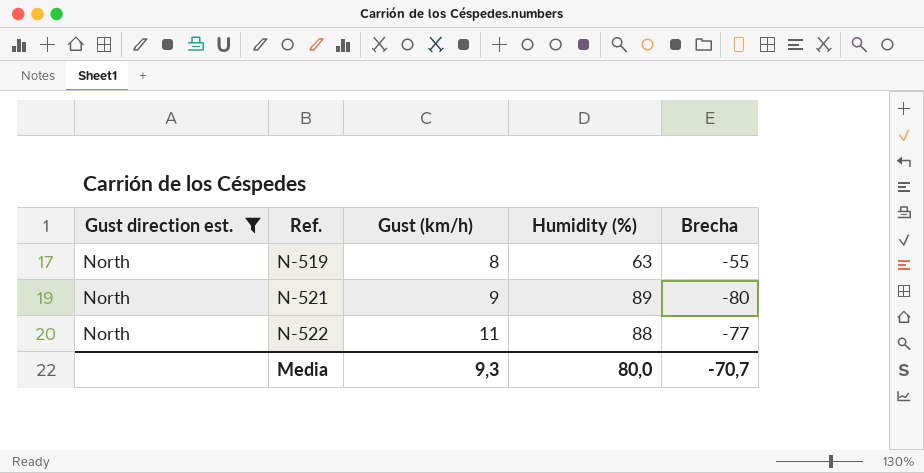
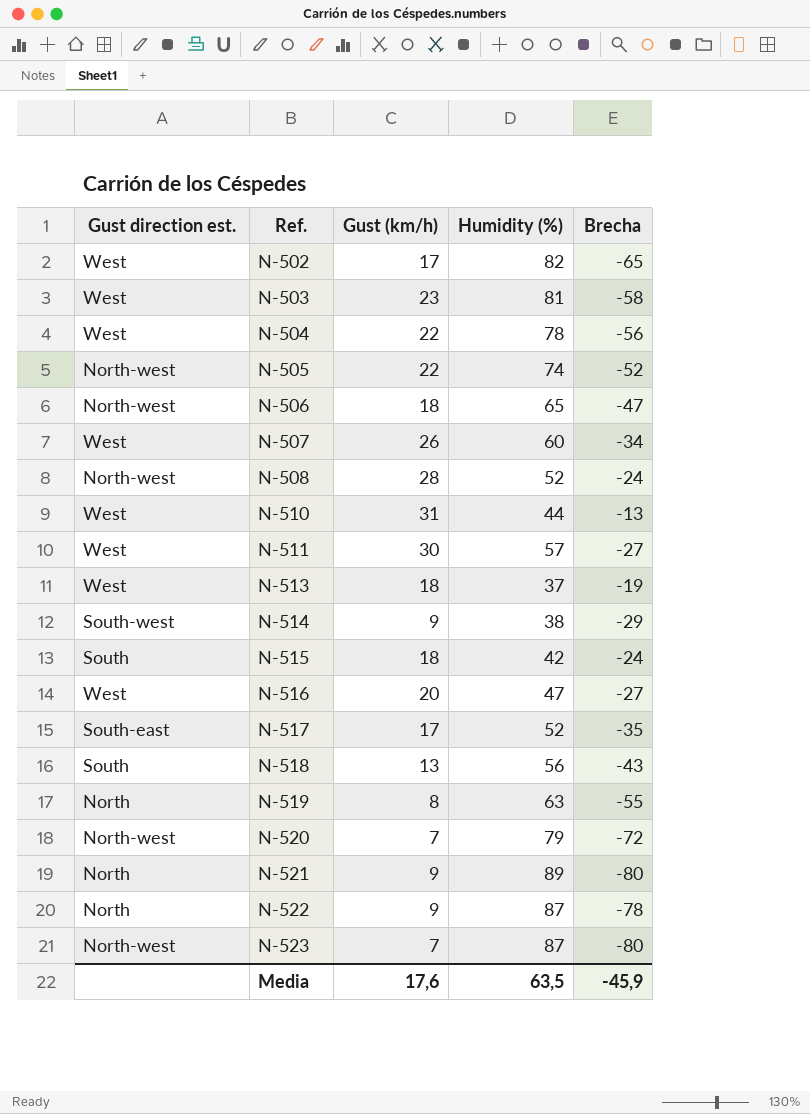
filter: Gust direction est. = North -> none
N-522 | Gust (km/h): 11 -> 9
N-522 | Humidity (%): 88 -> 87
N-522 | Brecha: -77 -> -78
Media | Gust (km/h): 9,3 -> 17,6
Media | Humidity (%): 80,0 -> 63,5
Media | Brecha: -70,7 -> -45,9

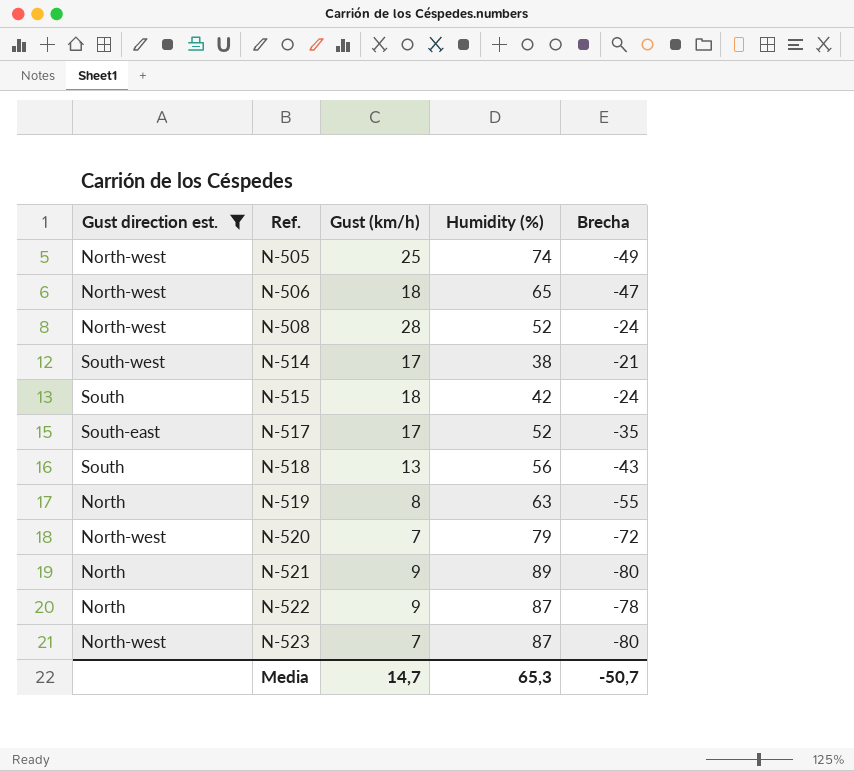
filter: none -> Gust direction est. != West
N-505 | Gust (km/h): 22 -> 25
N-505 | Brecha: -52 -> -49
N-514 | Gust (km/h): 9 -> 17
N-514 | Brecha: -29 -> -21
Media | Gust (km/h): 17,6 -> 14,7
Media | Humidity (%): 63,5 -> 65,3
Media | Brecha: -45,9 -> -50,7

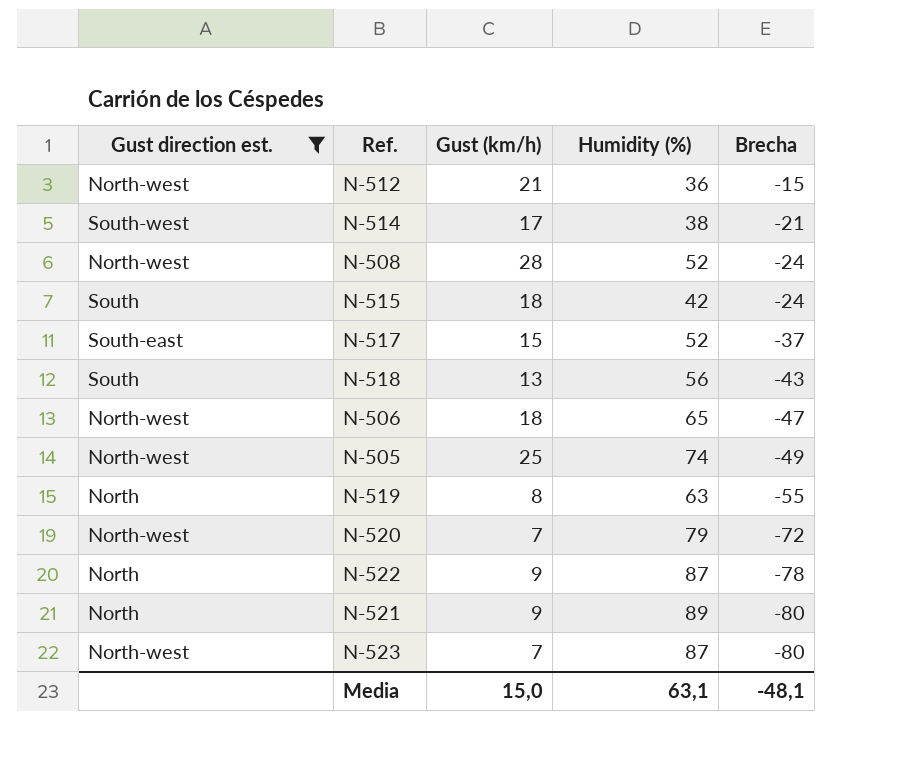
row order: Ref. ascending -> Brecha descending
row N-512: none -> North-west | 21 | 36 | -15
N-517 | Gust (km/h): 17 -> 15
N-517 | Brecha: -35 -> -37
Media | Gust (km/h): 14,7 -> 15,0
Media | Humidity (%): 65,3 -> 63,1
Media | Brecha: -50,7 -> -48,1

